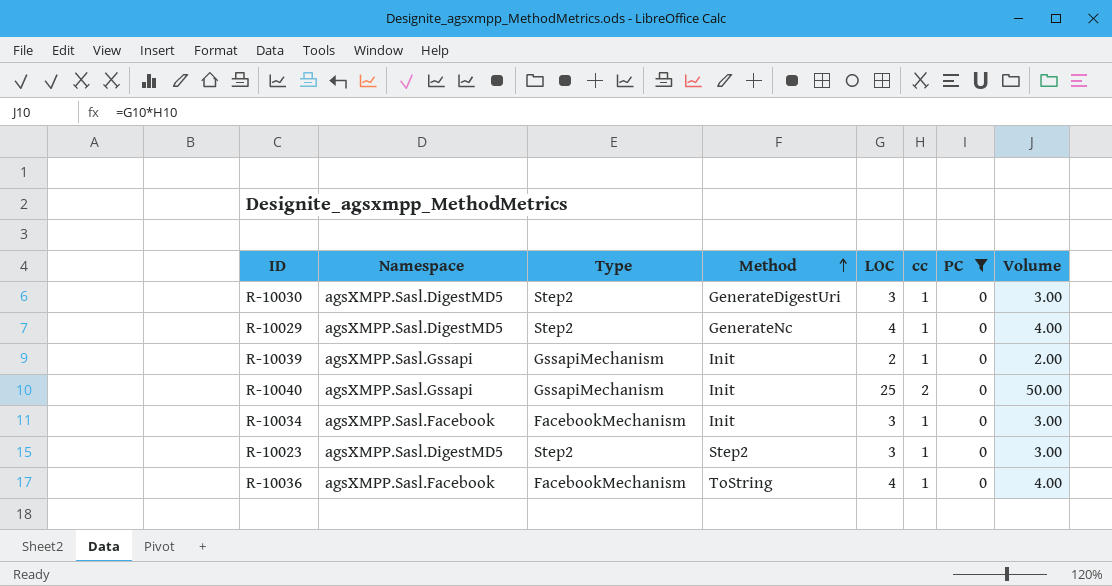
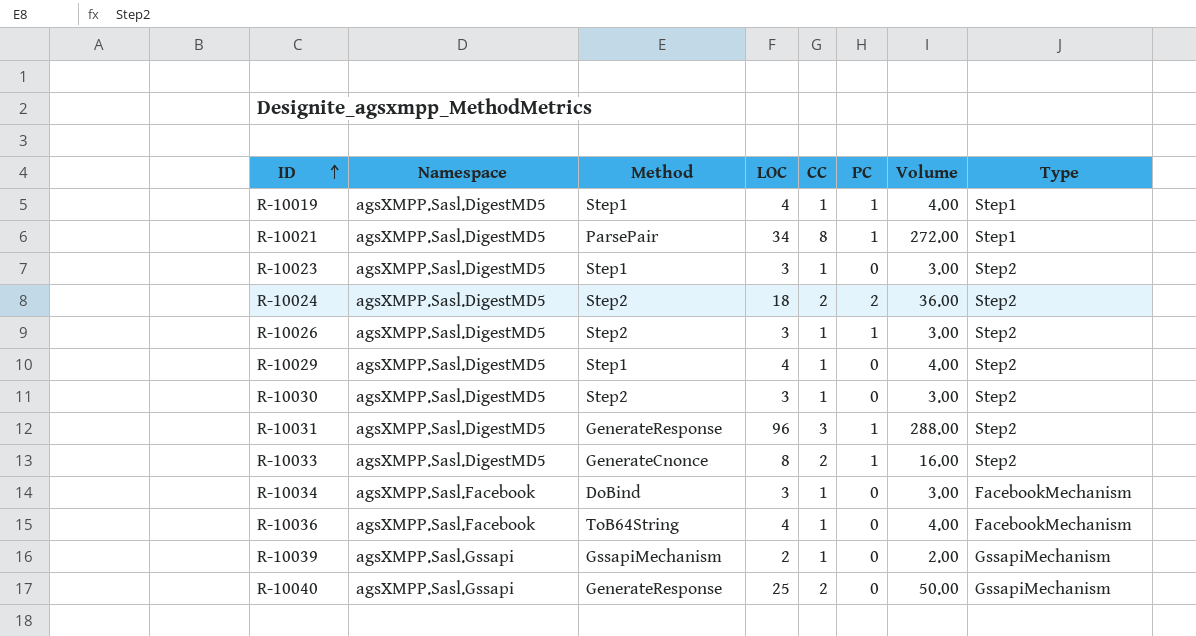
filter: PC = 0 -> none
row order: Method ascending -> ID ascending
column name: cc -> CC
column Type | position: 3 -> 8
R-10023 | Method: Step2 -> Step1
R-10029 | Method: GenerateNc -> Step1
R-10030 | Method: GenerateDigestUri -> Step2
R-10034 | Method: Init -> DoBind
R-10036 | Method: ToString -> ToB64String
R-10039 | Method: Init -> GssapiMechanism
R-10040 | Method: Init -> GenerateResponse

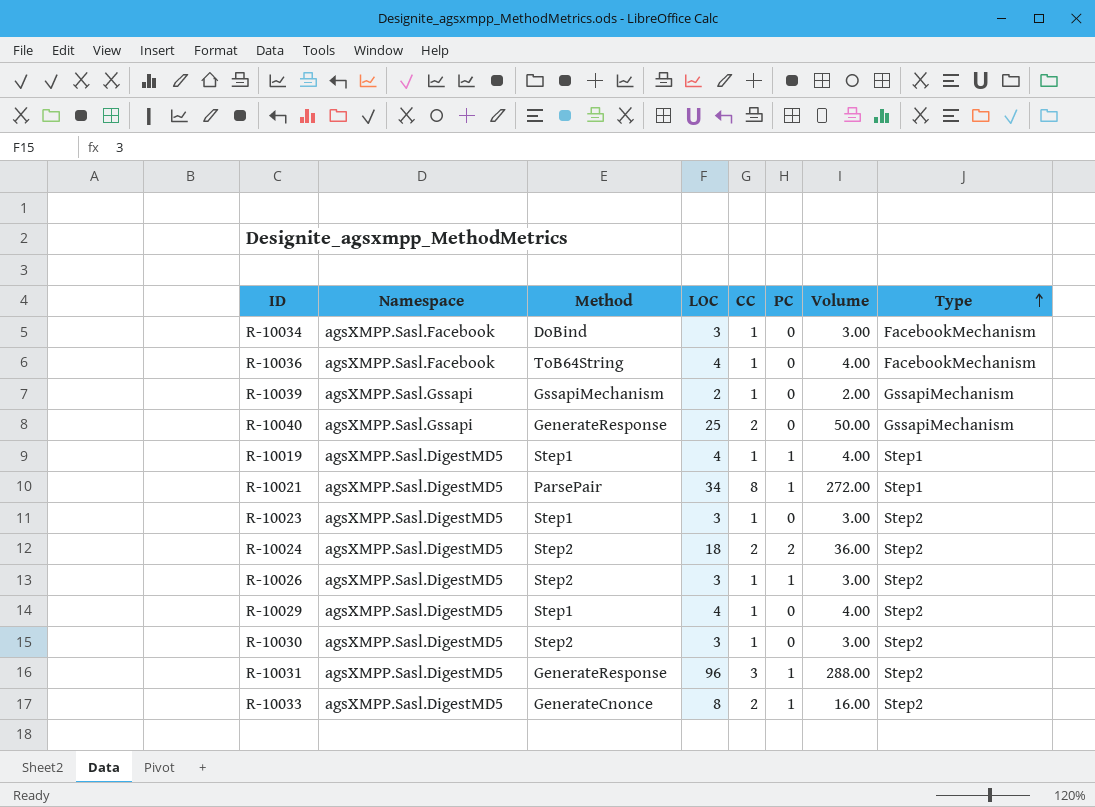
row order: ID ascending -> Type ascending

